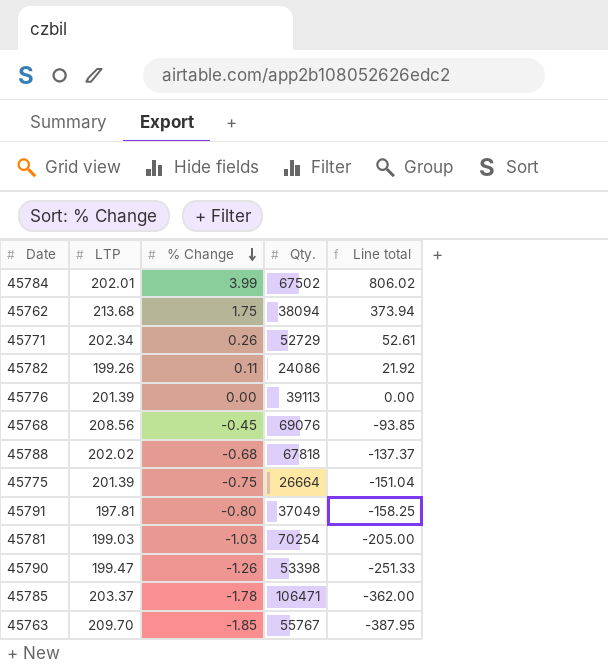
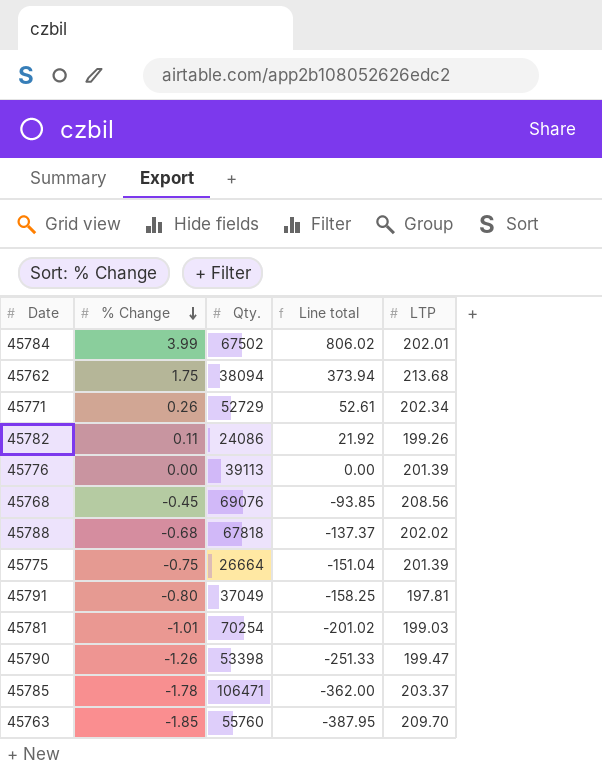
column LTP | position: 2 -> 5
45781 | % Change: -1.03 -> -1.01
45781 | Line total: -205.00 -> -201.02
45763 | Qty.: 55767 -> 55760

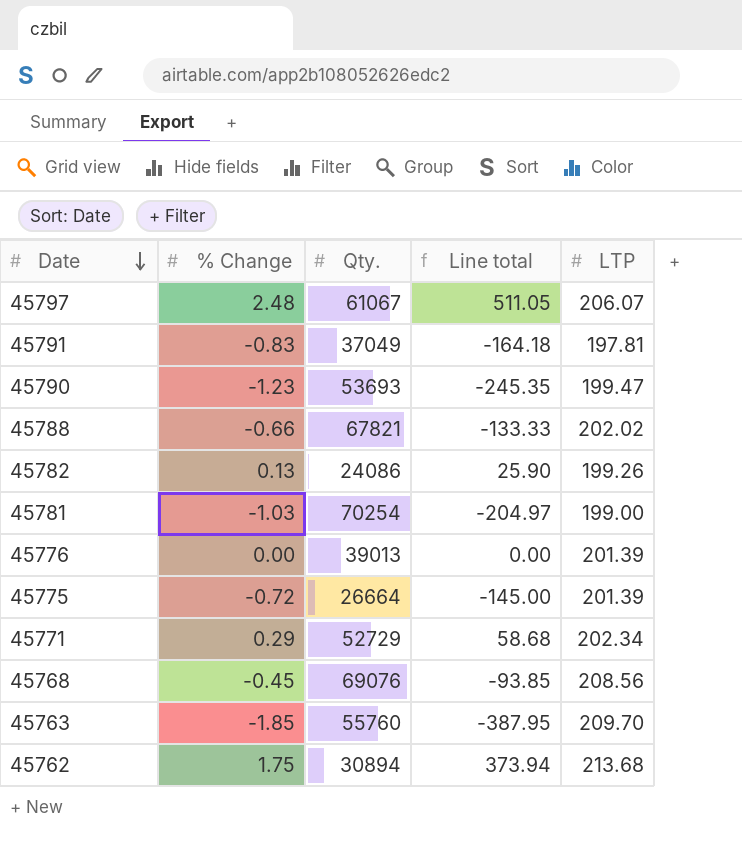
row order: % Change descending -> Date descending
row 45784: 3.99 | 67502 | 806.02 | 202.01 -> none
row 45785: -1.78 | 106471 | -362.00 | 203.37 -> none
row 45797: none -> 2.48 | 61067 | 511.05 | 206.07
45791 | % Change: -0.80 -> -0.83
45791 | Line total: -158.25 -> -164.18
45790 | % Change: -1.26 -> -1.23
45790 | Qty.: 53398 -> 53693
45790 | Line total: -251.33 -> -245.35
45788 | % Change: -0.68 -> -0.66
45788 | Qty.: 67818 -> 67821
45788 | Line total: -137.37 -> -133.33
45782 | % Change: 0.11 -> 0.13
45782 | Line total: 21.92 -> 25.90
45781 | % Change: -1.01 -> -1.03
45781 | Line total: -201.02 -> -204.97
45781 | LTP: 199.03 -> 199.00
45776 | Qty.: 39113 -> 39013
45775 | % Change: -0.75 -> -0.72
45775 | Line total: -151.04 -> -145.00
45771 | % Change: 0.26 -> 0.29
45771 | Line total: 52.61 -> 58.68
45762 | Qty.: 38094 -> 30894

